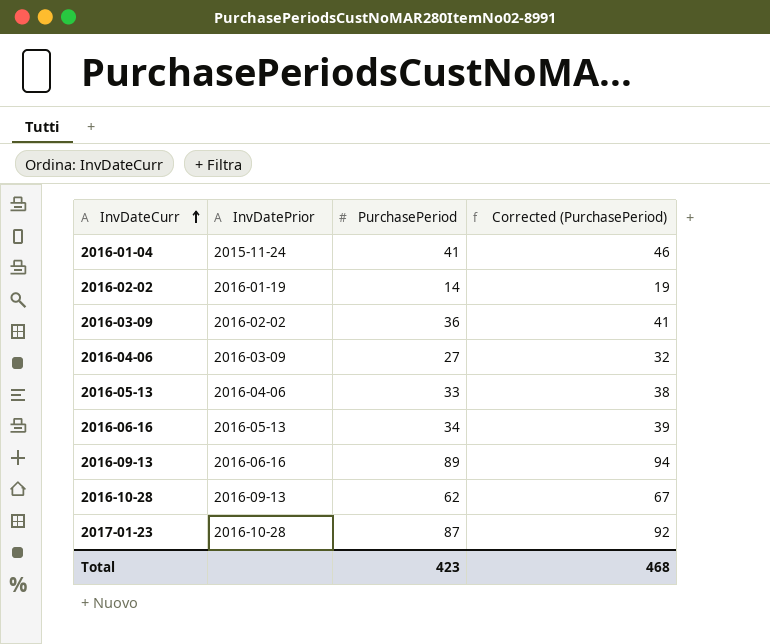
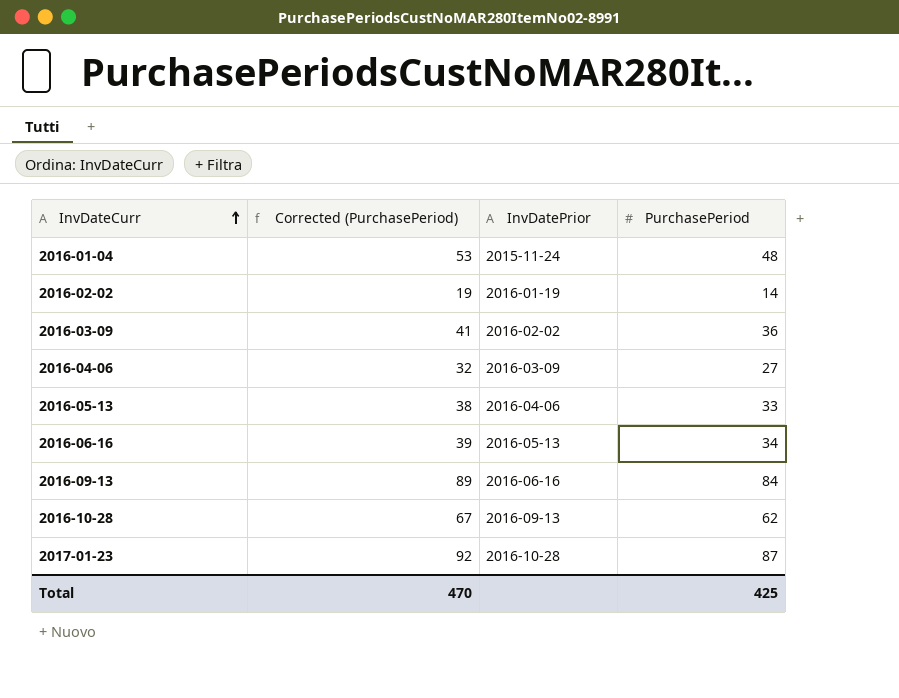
column Corrected (PurchasePeriod) | position: 4 -> 2
2016-01-04 | Corrected (PurchasePeriod): 46 -> 53
2016-01-04 | PurchasePeriod: 41 -> 48
2016-09-13 | Corrected (PurchasePeriod): 94 -> 89
2016-09-13 | PurchasePeriod: 89 -> 84
Total | Corrected (PurchasePeriod): 468 -> 470
Total | PurchasePeriod: 423 -> 425

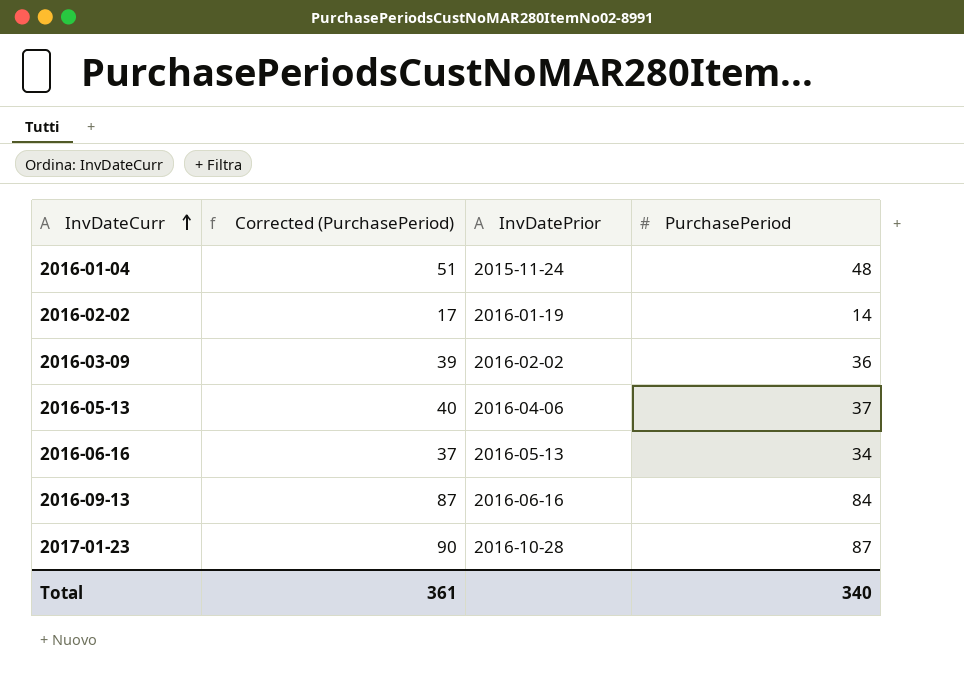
column Corrected (PurchasePeriod) | formula: [PurchasePeriod] + 5 -> [PurchasePeriod] + 3
row 2016-04-06: 32 | 2016-03-09 | 27 -> none
row 2016-10-28: 67 | 2016-09-13 | 62 -> none
2016-05-13 | PurchasePeriod: 33 -> 37
Total | Corrected (PurchasePeriod): 470 -> 361
Total | PurchasePeriod: 425 -> 340

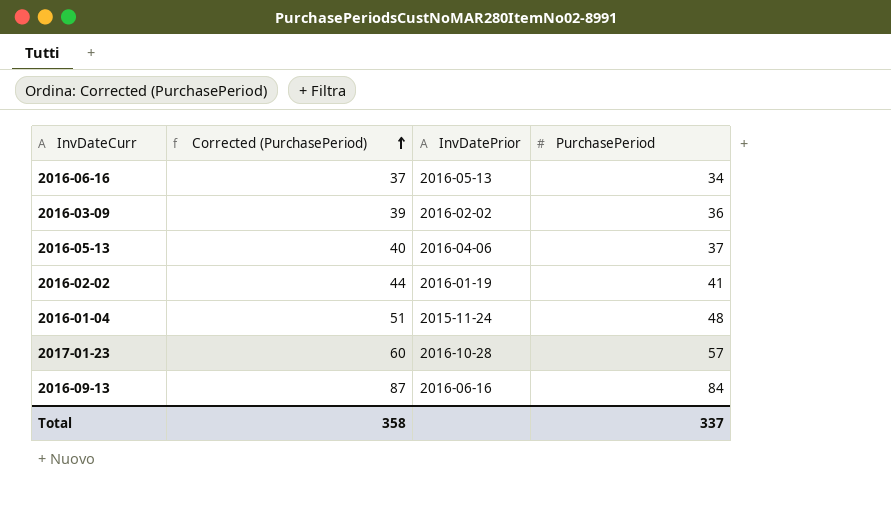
row order: InvDateCurr ascending -> Corrected (PurchasePeriod) ascending
2016-02-02 | Corrected (PurchasePeriod): 17 -> 44
2016-02-02 | PurchasePeriod: 14 -> 41
2017-01-23 | Corrected (PurchasePeriod): 90 -> 60
2017-01-23 | PurchasePeriod: 87 -> 57
Total | Corrected (PurchasePeriod): 361 -> 358
Total | PurchasePeriod: 340 -> 337

